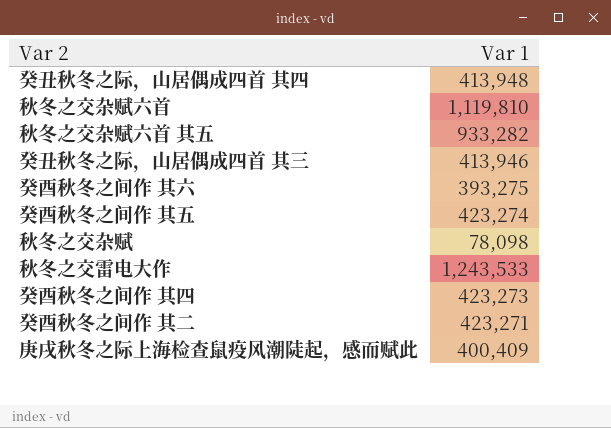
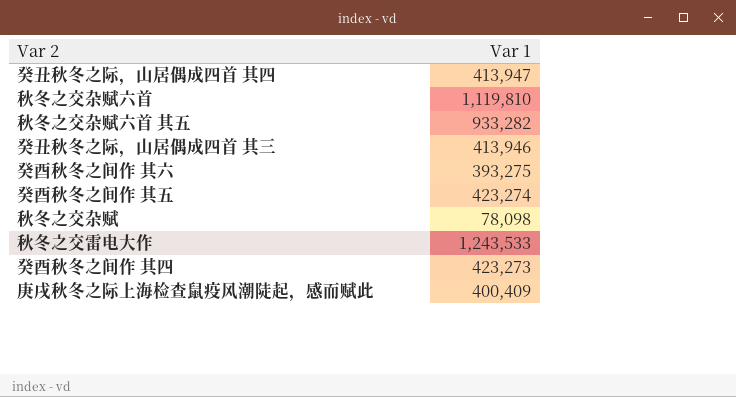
row 癸酉秋冬之间作 其二: 423,271 -> none
癸丑秋冬之际，山居偶成四首 其四 | Var 1: 413,948 -> 413,947

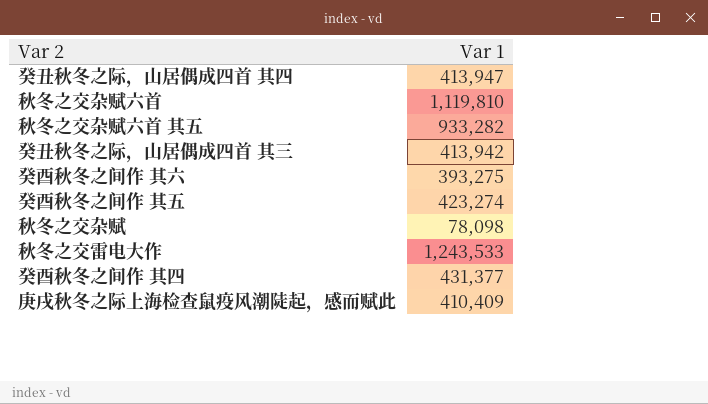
癸丑秋冬之际，山居偶成四首 其三 | Var 1: 413,946 -> 413,942
癸酉秋冬之间作 其四 | Var 1: 423,273 -> 431,377
庚戌秋冬之际上海检查鼠疫风潮陡起，感而赋此 | Var 1: 400,409 -> 410,409

